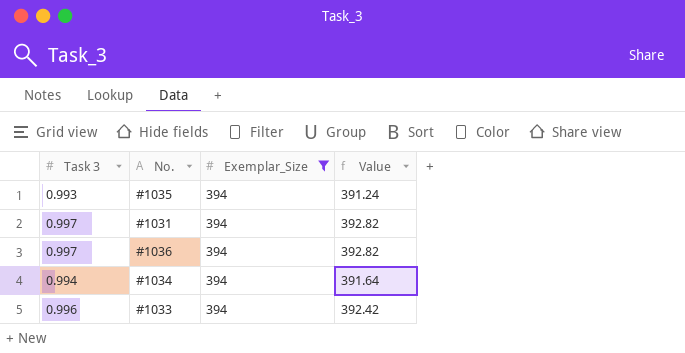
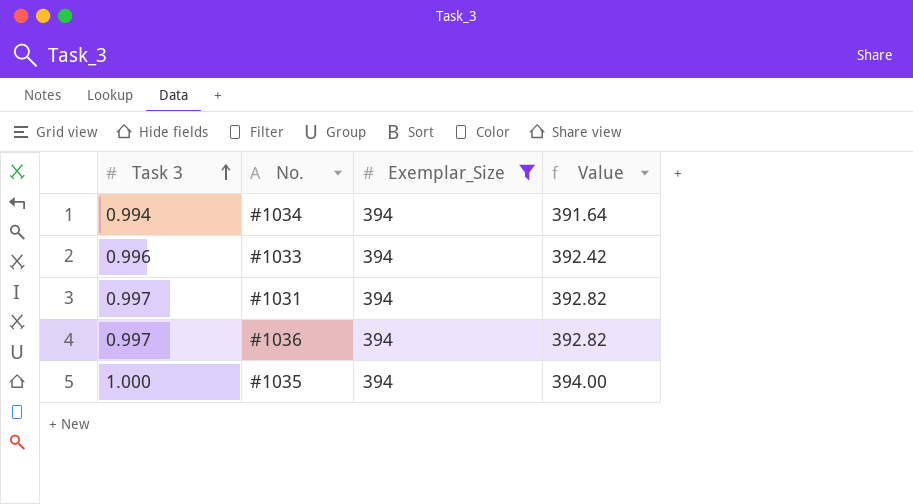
row order: none -> Task 3 ascending
#1035 | Task 3: 0.993 -> 1.000
#1035 | Value: 391.24 -> 394.00

